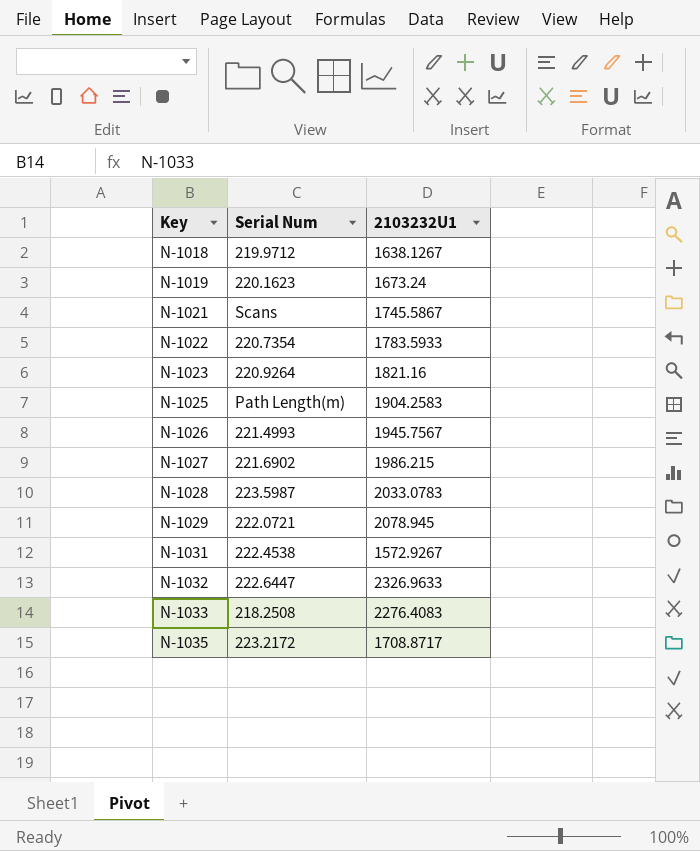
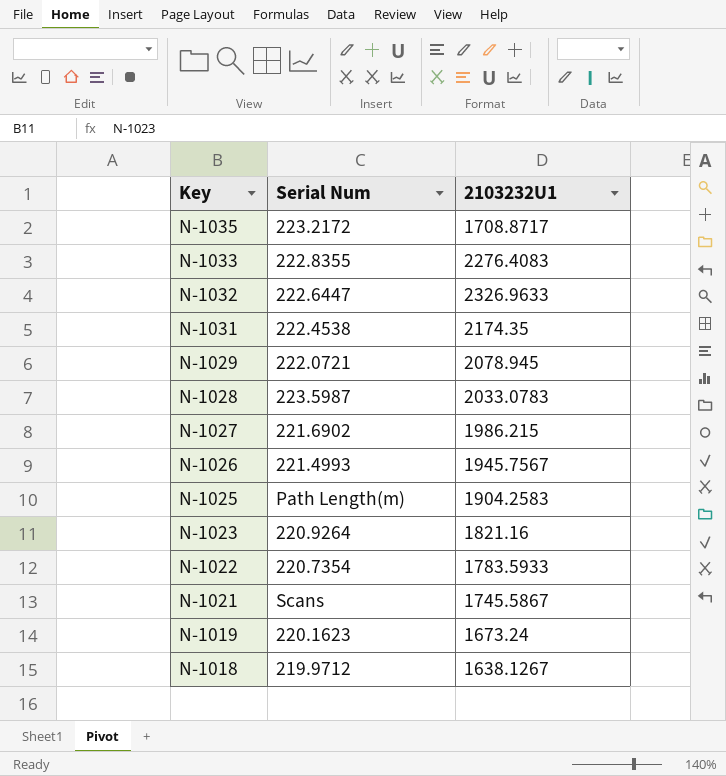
row order: Key ascending -> Key descending
N-1033 | Serial Num: 218.2508 -> 222.8355
N-1031 | 2103232U1: 1572.9267 -> 2174.35

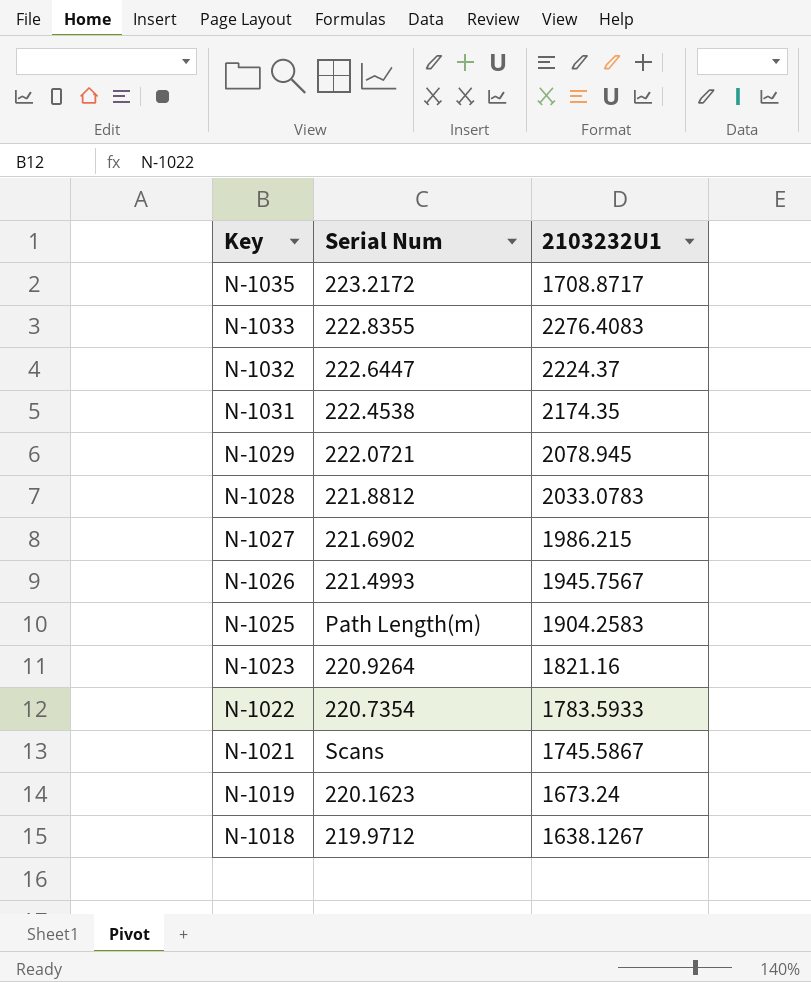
N-1032 | 2103232U1: 2326.9633 -> 2224.37
N-1028 | Serial Num: 223.5987 -> 221.8812

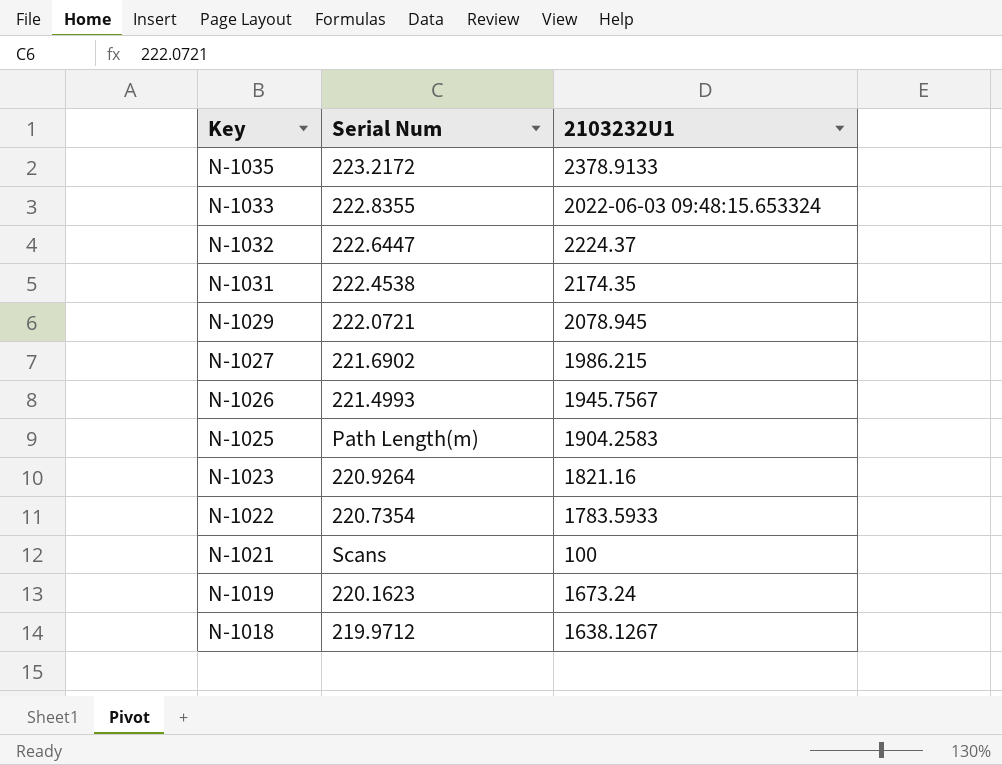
row N-1028: 221.8812 | 2033.0783 -> none
N-1035 | 2103232U1: 1708.8717 -> 2378.9133
N-1033 | 2103232U1: 2276.4083 -> 2022-06-03 09:48:15.653324
N-1021 | 2103232U1: 1745.5867 -> 100

